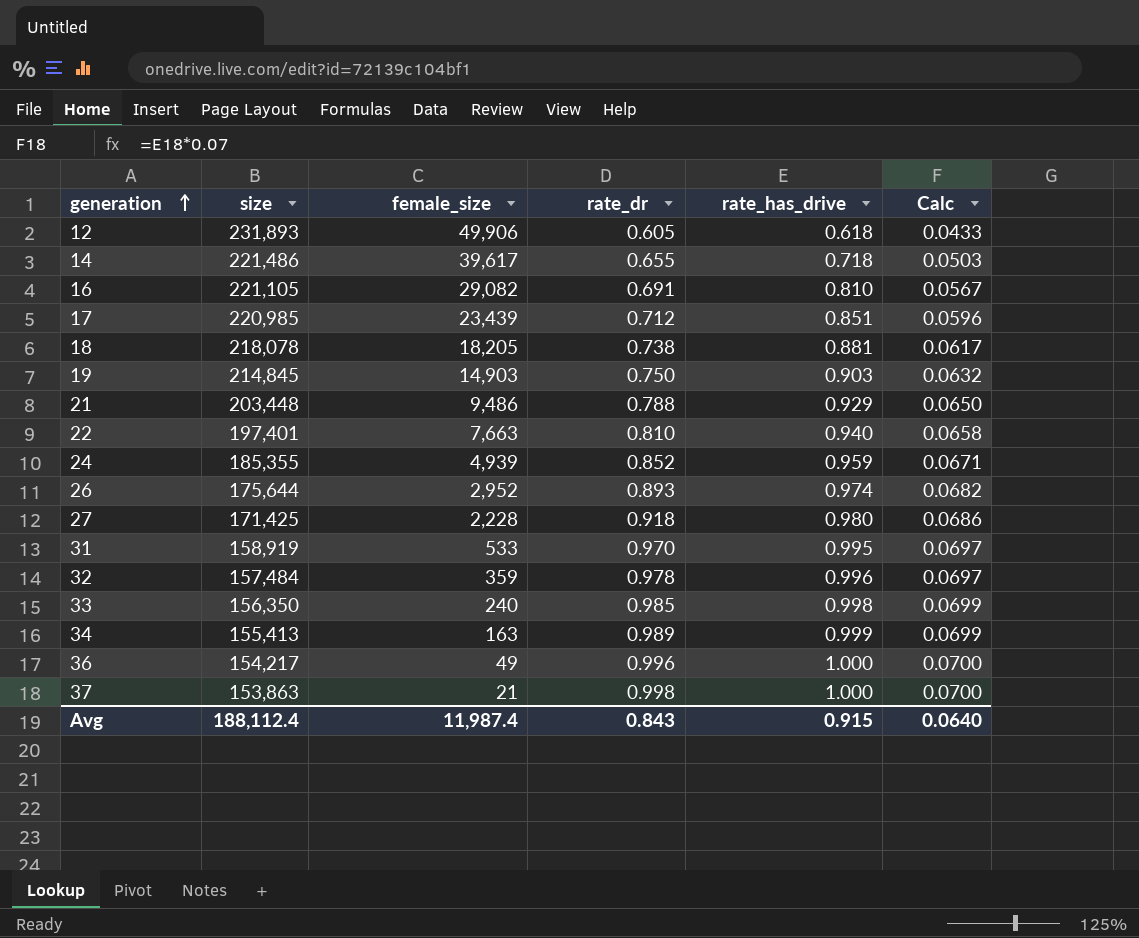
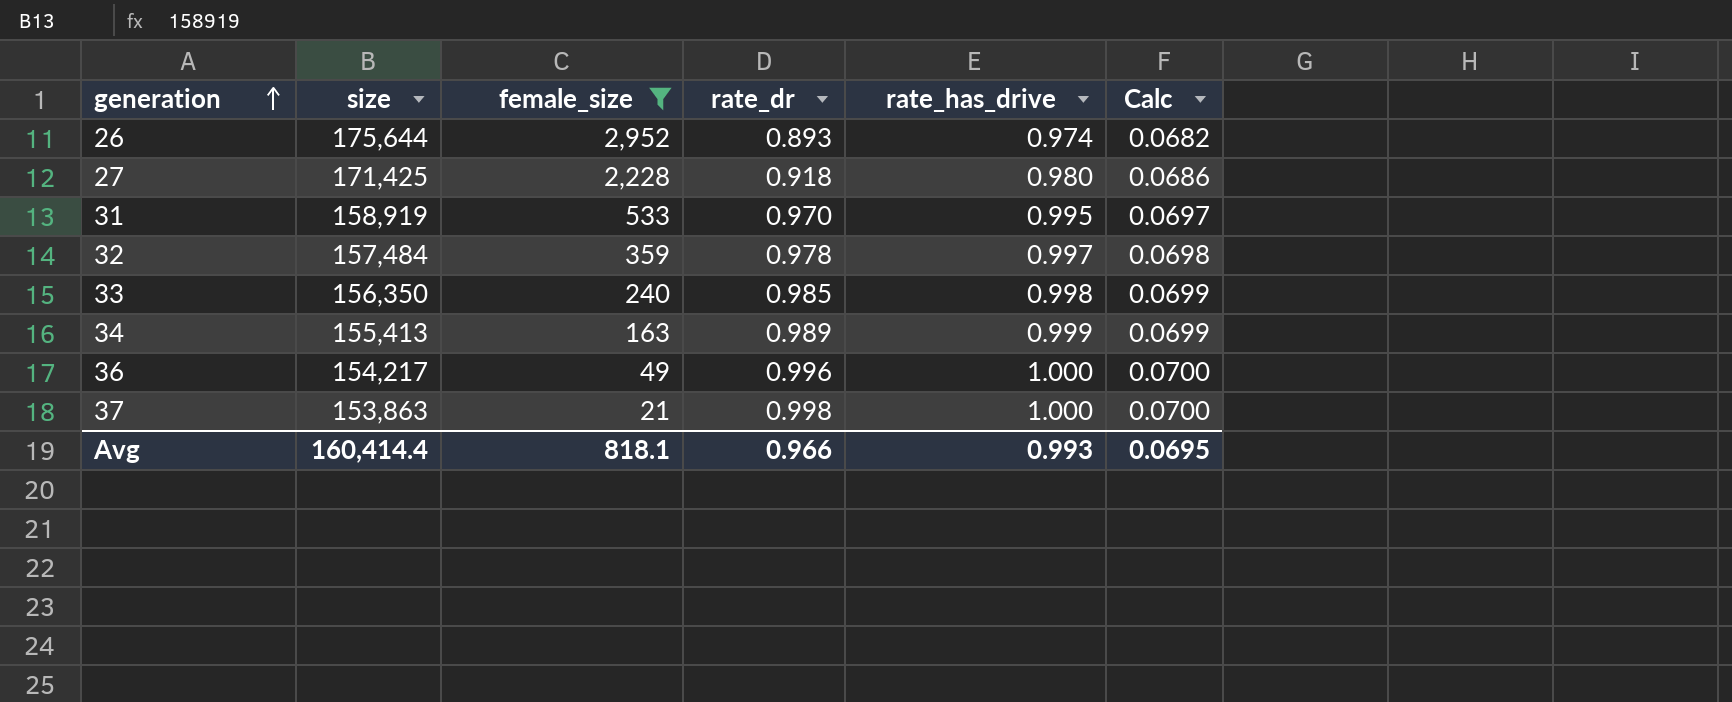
filter: none -> female_size <= 2,952
32 | rate_has_drive: 0.996 -> 0.997
32 | Calc: 0.0697 -> 0.0698
Avg | size: 188,112.4 -> 160,414.4
Avg | female_size: 11,987.4 -> 818.1
Avg | rate_dr: 0.843 -> 0.966
Avg | rate_has_drive: 0.915 -> 0.993
Avg | Calc: 0.0640 -> 0.0695

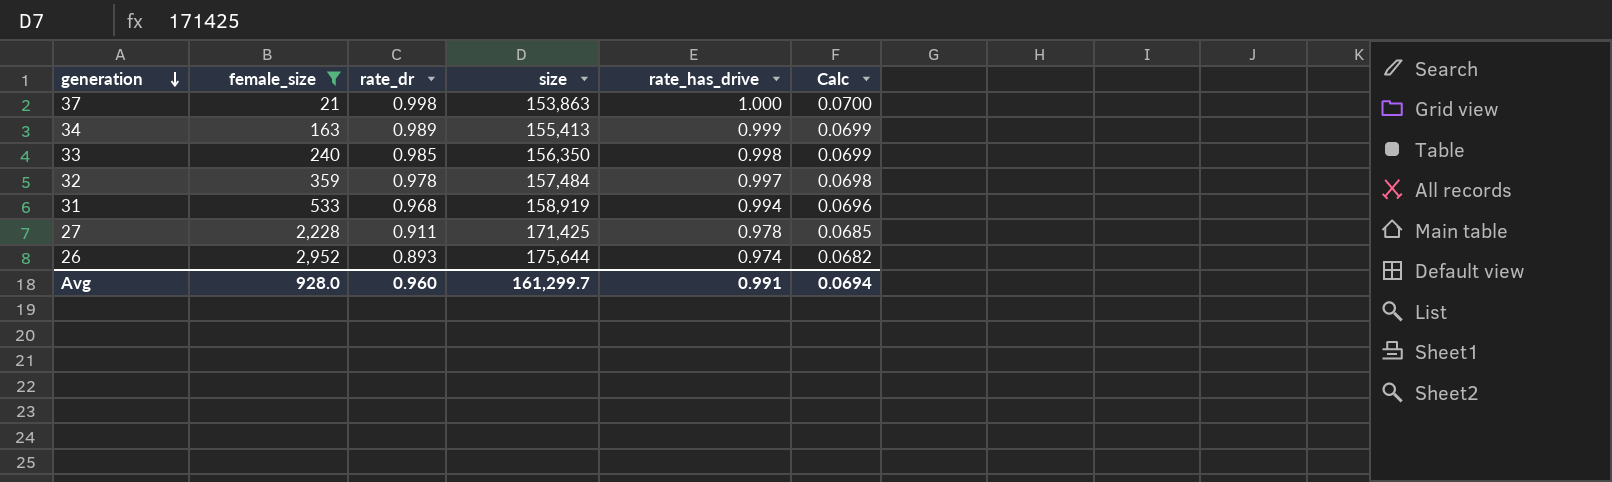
row order: generation ascending -> generation descending
column size | position: 2 -> 4
row 36: 154,217 | 49 | 0.996 | 1.000 | 0.0700 -> none
31 | rate_dr: 0.970 -> 0.968
31 | rate_has_drive: 0.995 -> 0.994
31 | Calc: 0.0697 -> 0.0696
27 | rate_dr: 0.918 -> 0.911
27 | rate_has_drive: 0.980 -> 0.978
27 | Calc: 0.0686 -> 0.0685
Avg | female_size: 818.1 -> 928.0
Avg | rate_dr: 0.966 -> 0.960
Avg | size: 160,414.4 -> 161,299.7
Avg | rate_has_drive: 0.993 -> 0.991
Avg | Calc: 0.0695 -> 0.0694

